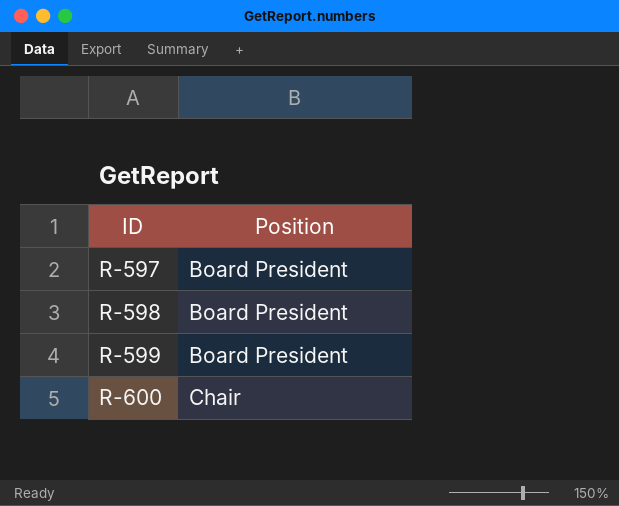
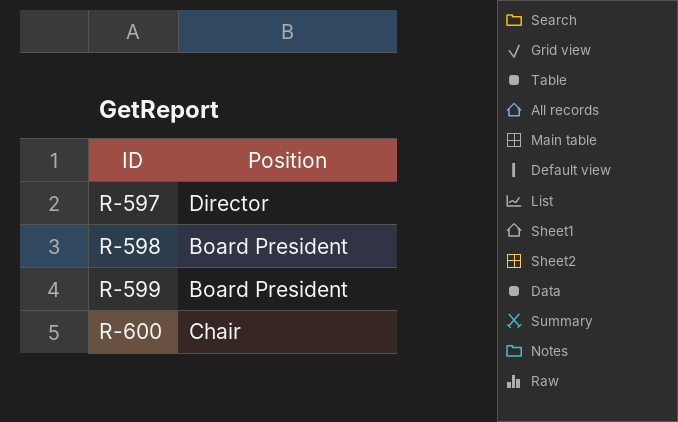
R-597 | Position: Board President -> Director

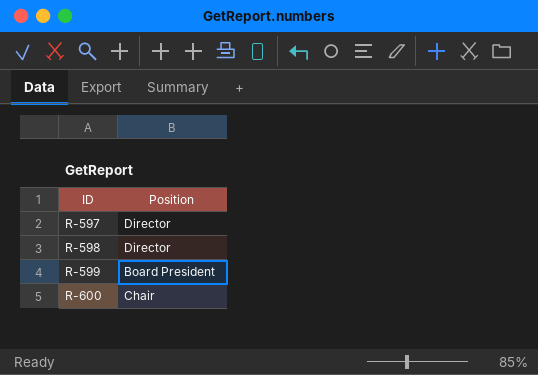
R-598 | Position: Board President -> Director

